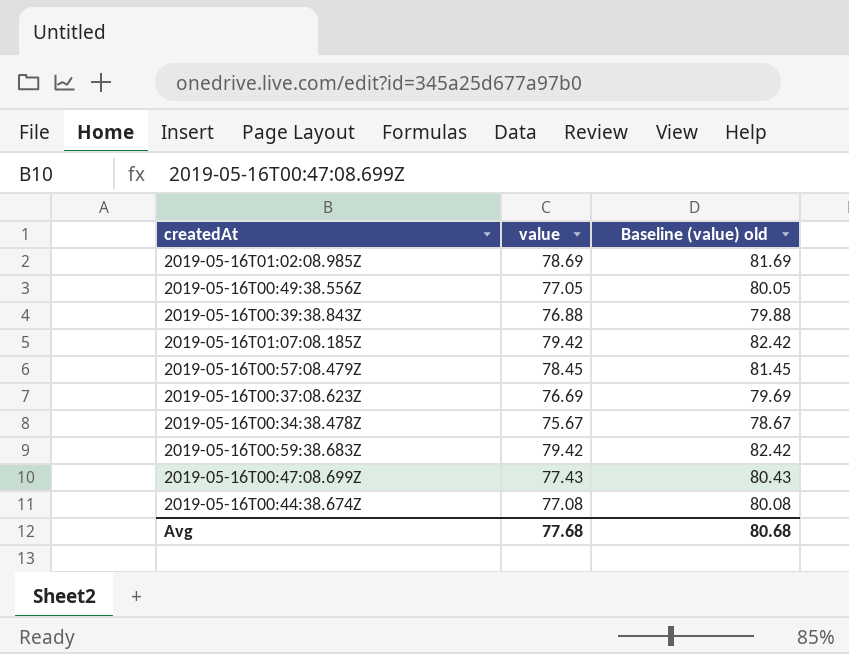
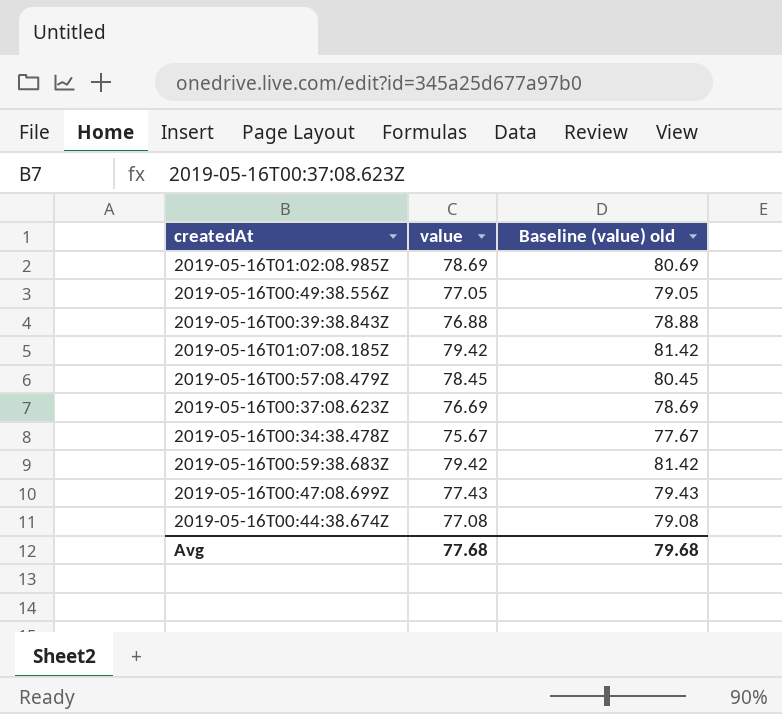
column Baseline (value) old | formula: [value] + 3 -> [value] + 2
Avg | Baseline (value) old: 80.68 -> 79.68

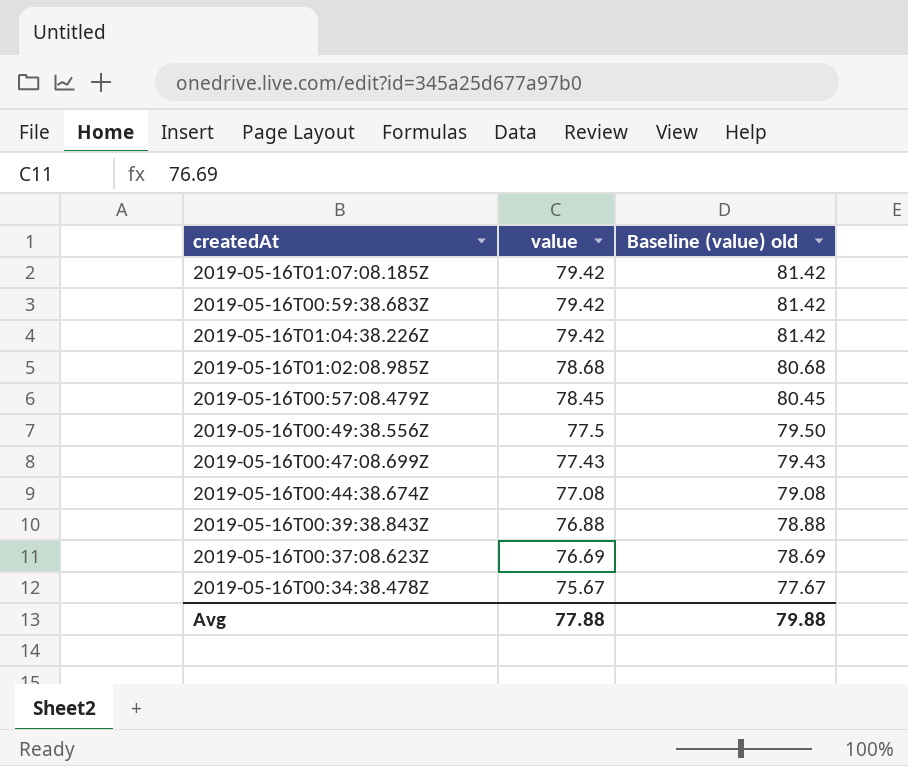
row order: none -> value descending
row 2019-05-16T01:04:38.226Z: none -> 79.42 | 81.42
2019-05-16T01:02:08.985Z | value: 78.69 -> 78.68
2019-05-16T01:02:08.985Z | Baseline (value) old: 80.69 -> 80.68
2019-05-16T00:49:38.556Z | value: 77.05 -> 77.5
2019-05-16T00:49:38.556Z | Baseline (value) old: 79.05 -> 79.50
Avg | value: 77.68 -> 77.88
Avg | Baseline (value) old: 79.68 -> 79.88

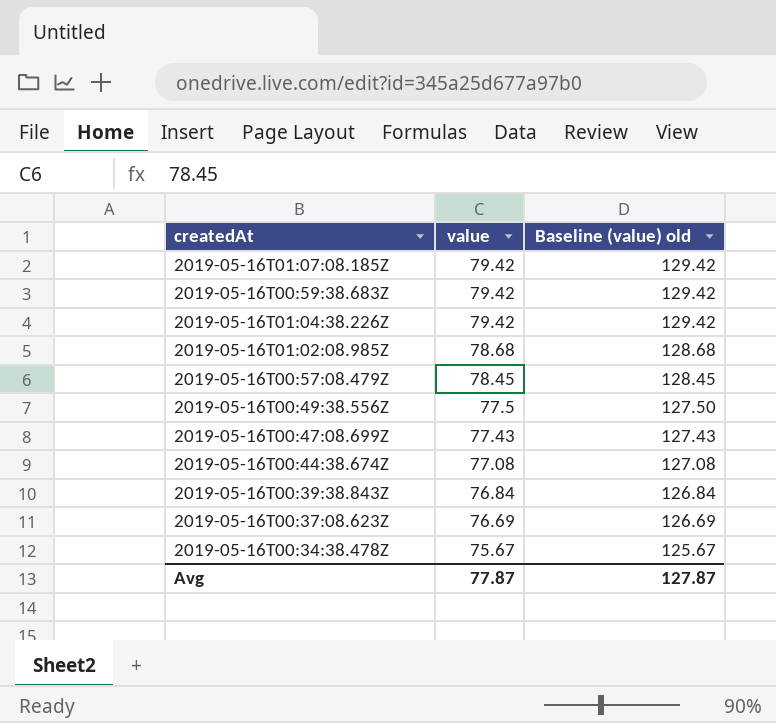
column Baseline (value) old | formula: [value] + 2 -> [value] + 50
2019-05-16T00:39:38.843Z | value: 76.88 -> 76.84
Avg | value: 77.88 -> 77.87
Avg | Baseline (value) old: 79.88 -> 127.87

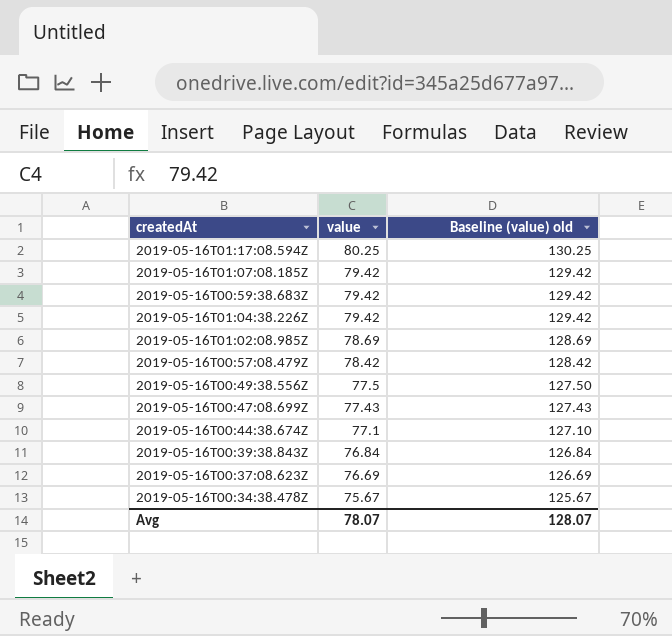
row 2019-05-16T01:17:08.594Z: none -> 80.25 | 130.25
2019-05-16T01:02:08.985Z | value: 78.68 -> 78.69
2019-05-16T01:02:08.985Z | Baseline (value) old: 128.68 -> 128.69
2019-05-16T00:57:08.479Z | value: 78.45 -> 78.42
2019-05-16T00:57:08.479Z | Baseline (value) old: 128.45 -> 128.42
2019-05-16T00:44:38.674Z | value: 77.08 -> 77.1
2019-05-16T00:44:38.674Z | Baseline (value) old: 127.08 -> 127.10
Avg | value: 77.87 -> 78.07
Avg | Baseline (value) old: 127.87 -> 128.07

